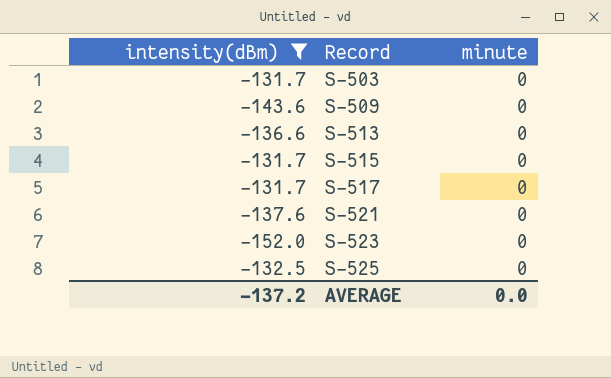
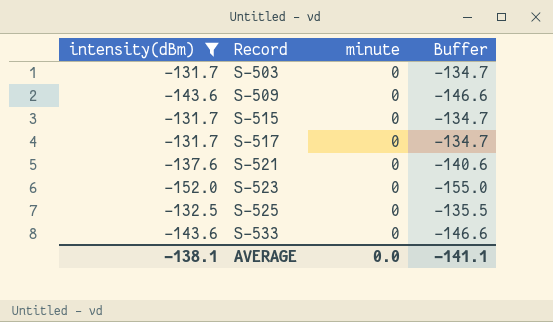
column Buffer | formula: none -> [intensity(dBm)] - 3
row S-513: -136.6 | 0 -> none
row S-533: none -> -143.6 | 0 | -146.6
AVERAGE | intensity(dBm): -137.2 -> -138.1

